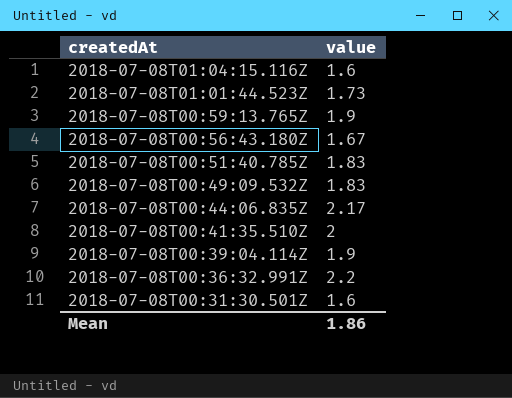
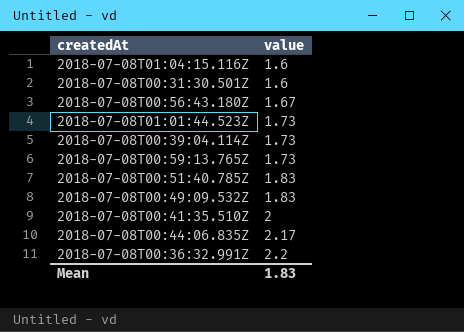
row order: createdAt descending -> value ascending
2018-07-08T00:39:04.114Z | value: 1.9 -> 1.73
2018-07-08T00:59:13.765Z | value: 1.9 -> 1.73
Mean | value: 1.86 -> 1.83

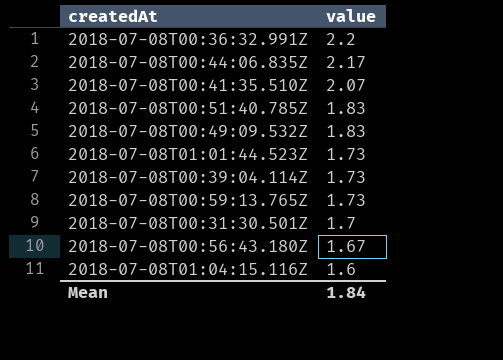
row order: value ascending -> value descending
2018-07-08T00:41:35.510Z | value: 2 -> 2.07
2018-07-08T00:31:30.501Z | value: 1.6 -> 1.7
Mean | value: 1.83 -> 1.84

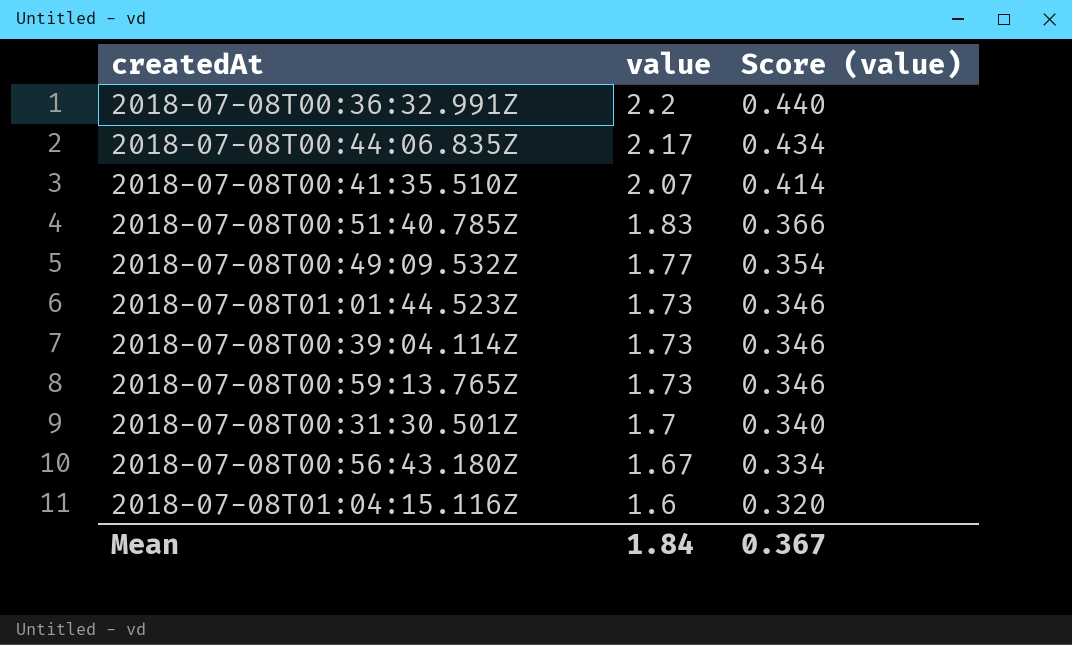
column Score (value) | formula: none -> [value] * 0.2
2018-07-08T00:49:09.532Z | value: 1.83 -> 1.77

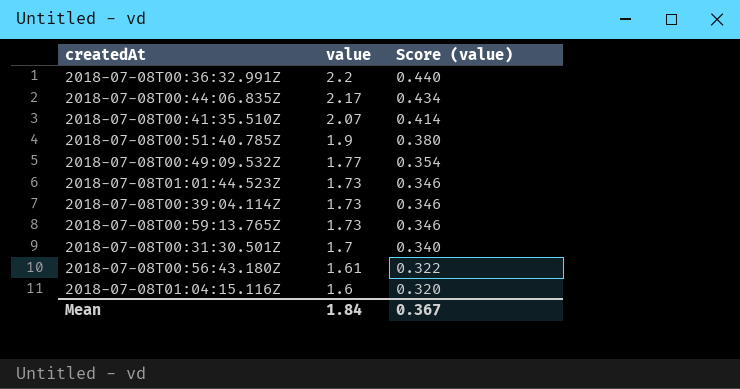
2018-07-08T00:51:40.785Z | value: 1.83 -> 1.9
2018-07-08T00:51:40.785Z | Score (value): 0.366 -> 0.380
2018-07-08T00:56:43.180Z | value: 1.67 -> 1.61
2018-07-08T00:56:43.180Z | Score (value): 0.334 -> 0.322

